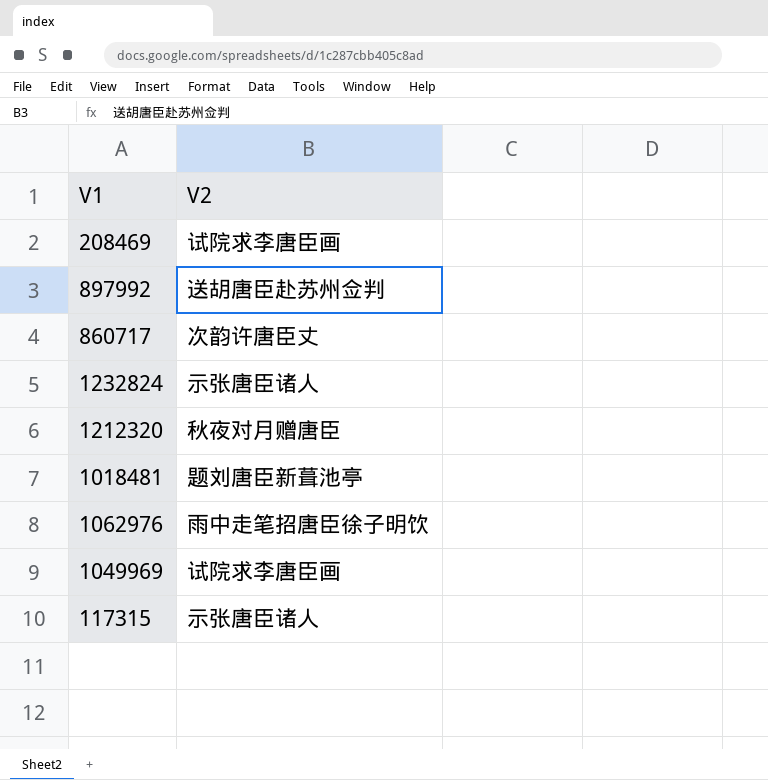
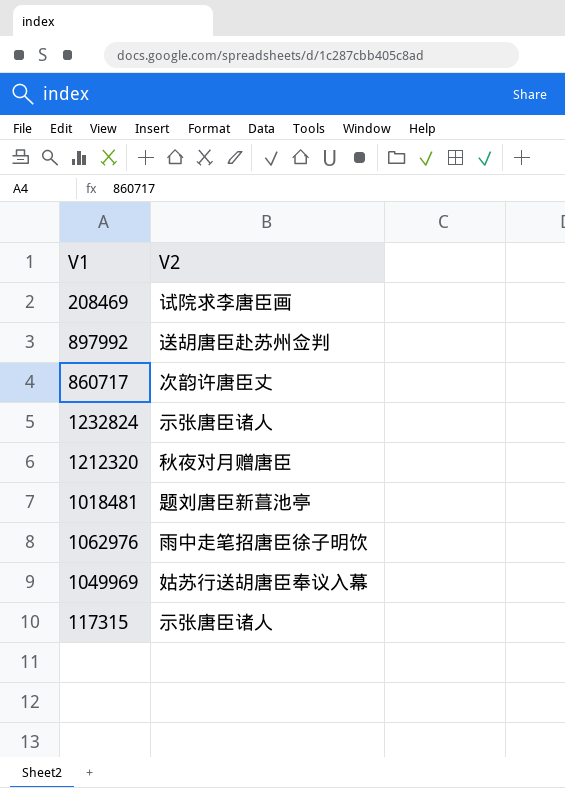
1049969 | V2: 试院求李唐臣画 -> 姑苏行送胡唐臣奉议入幕

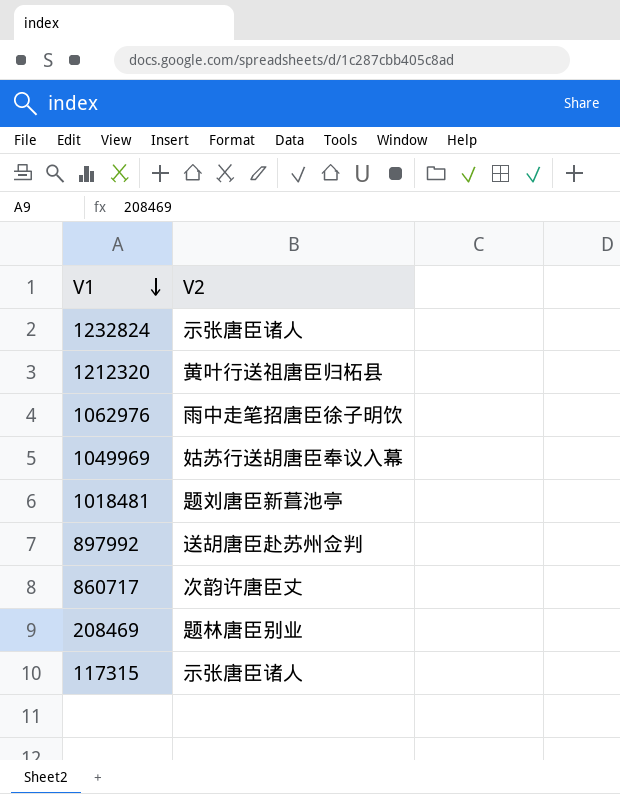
row order: none -> V1 descending
1212320 | V2: 秋夜对月赠唐臣 -> 黄叶行送祖唐臣归柘县
208469 | V2: 试院求李唐臣画 -> 题林唐臣别业

